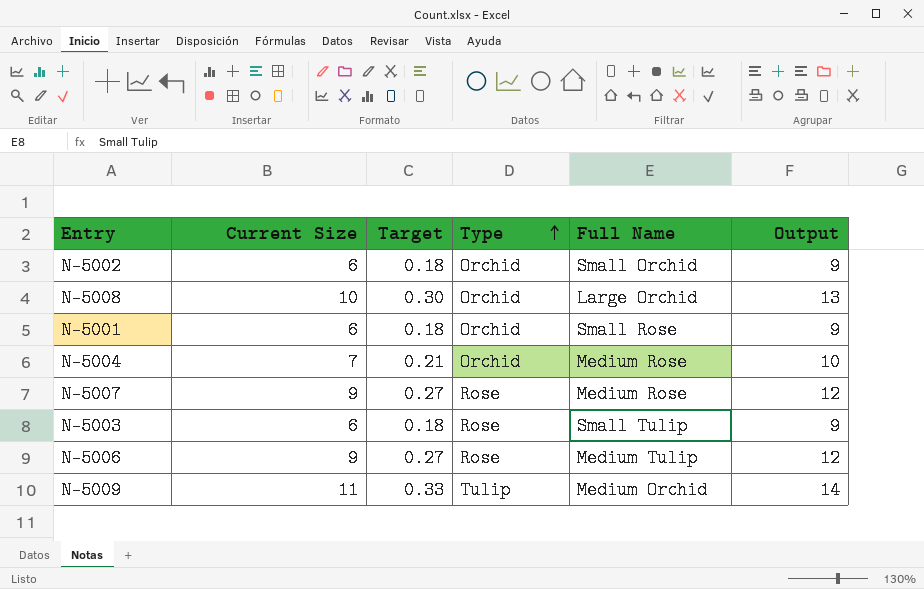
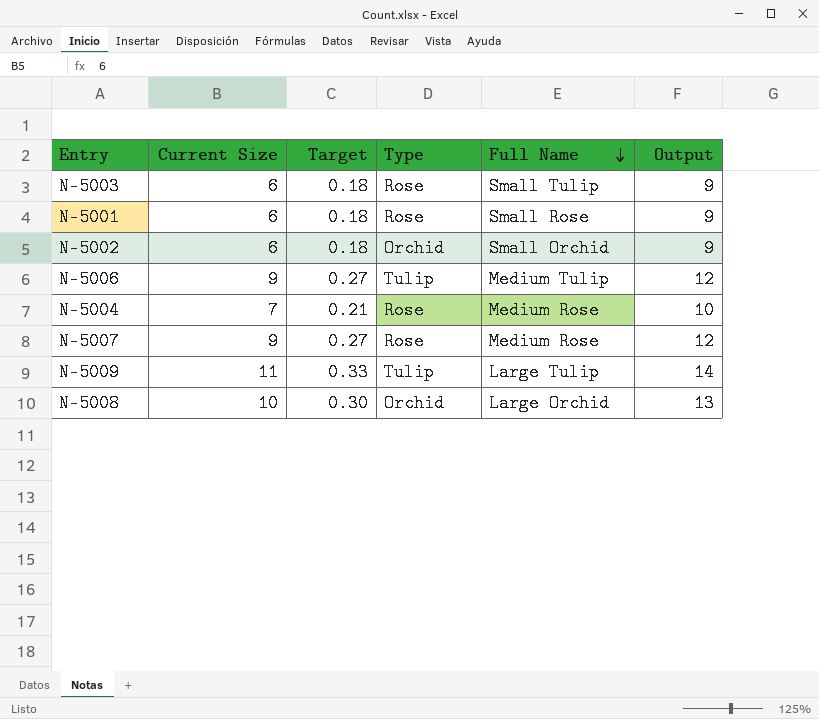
row order: Type ascending -> Full Name descending
N-5001 | Type: Orchid -> Rose
N-5006 | Type: Rose -> Tulip
N-5004 | Type: Orchid -> Rose
N-5009 | Full Name: Medium Orchid -> Large Tulip

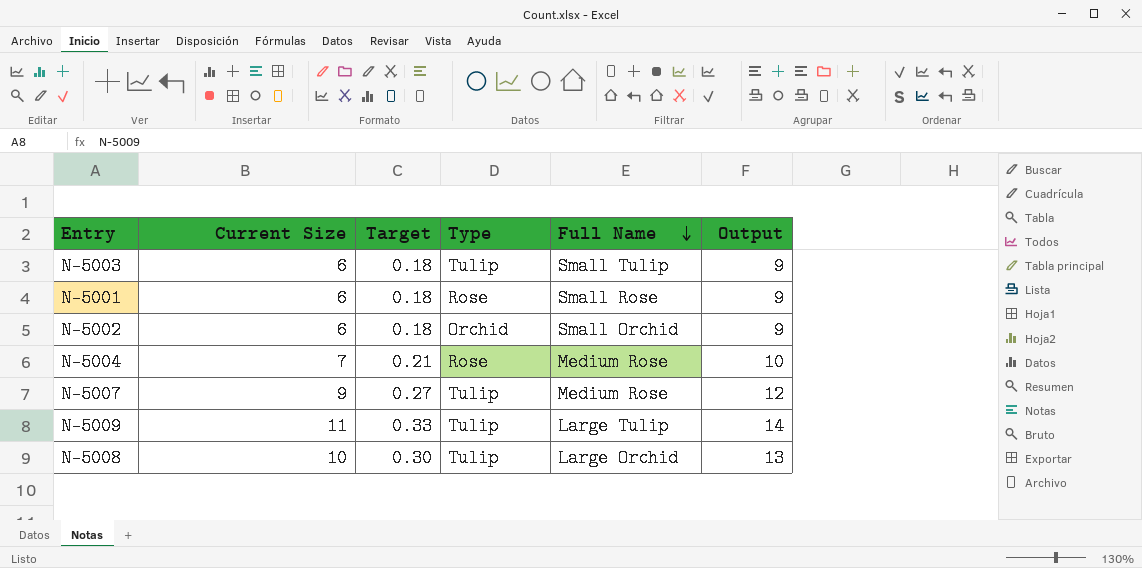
row N-5006: 9 | 0.27 | Tulip | Medium Tulip | 12 -> none
N-5003 | Type: Rose -> Tulip
N-5007 | Type: Rose -> Tulip
N-5008 | Type: Orchid -> Tulip

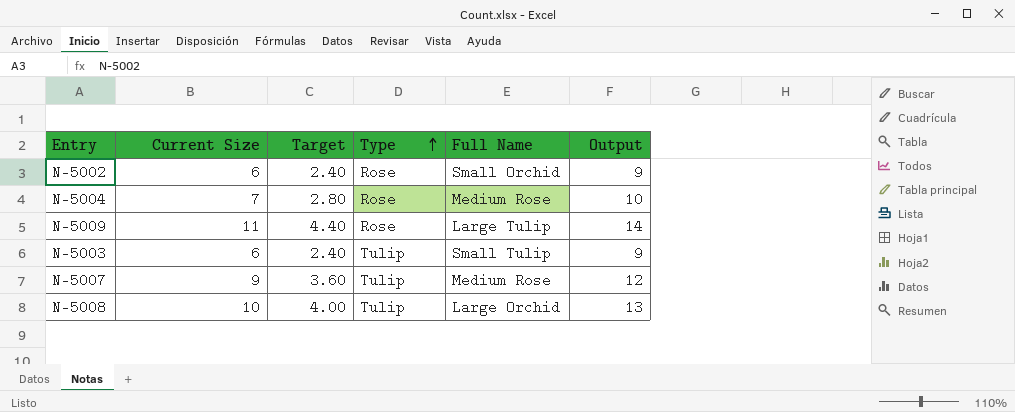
row order: Full Name descending -> Type ascending
column Target | formula: [Current Size] * 0.03 -> [Current Size] * 0.4
row N-5001: 6 | 0.18 | Rose | Small Rose | 9 -> none
N-5002 | Type: Orchid -> Rose
N-5009 | Type: Tulip -> Rose

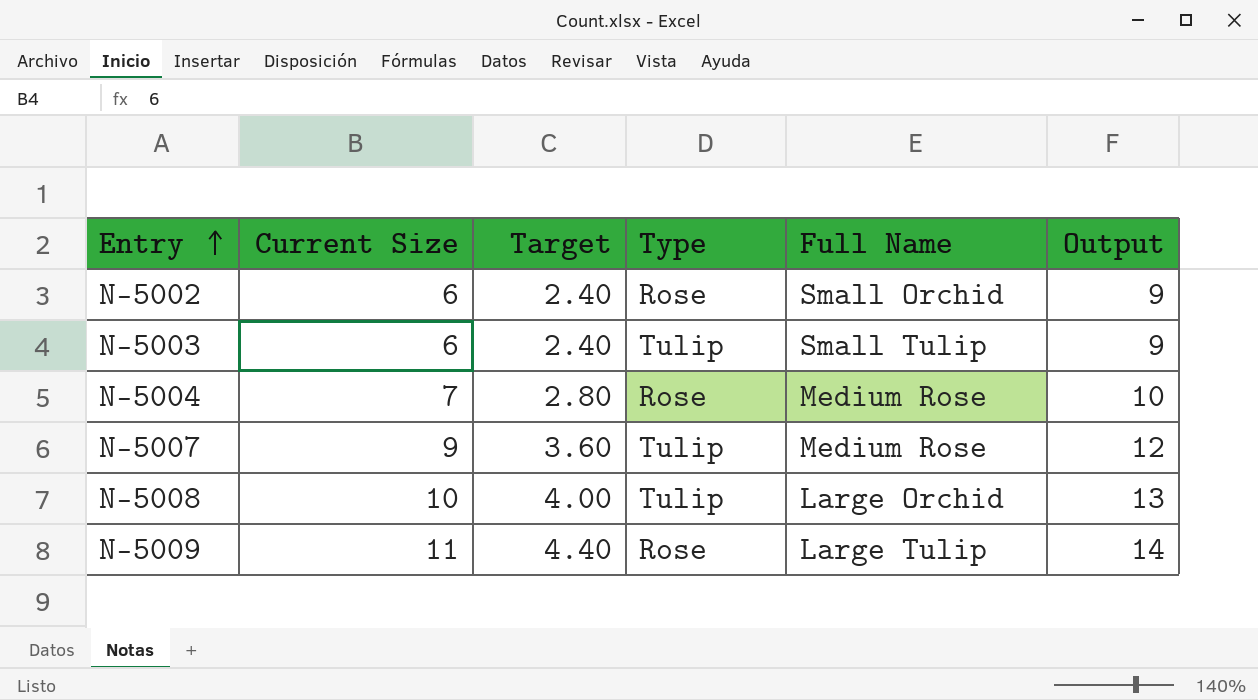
row order: Type ascending -> Entry ascending

